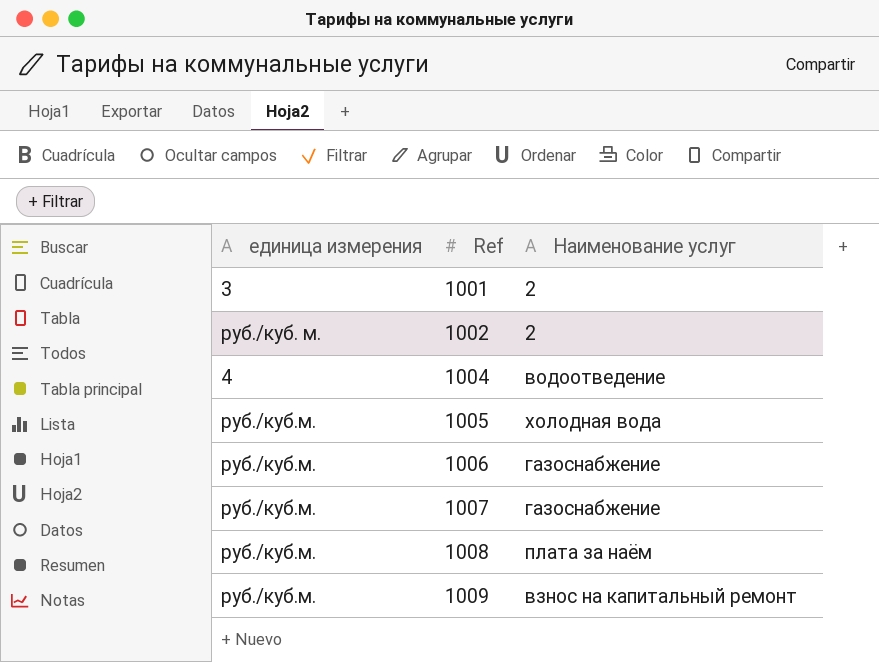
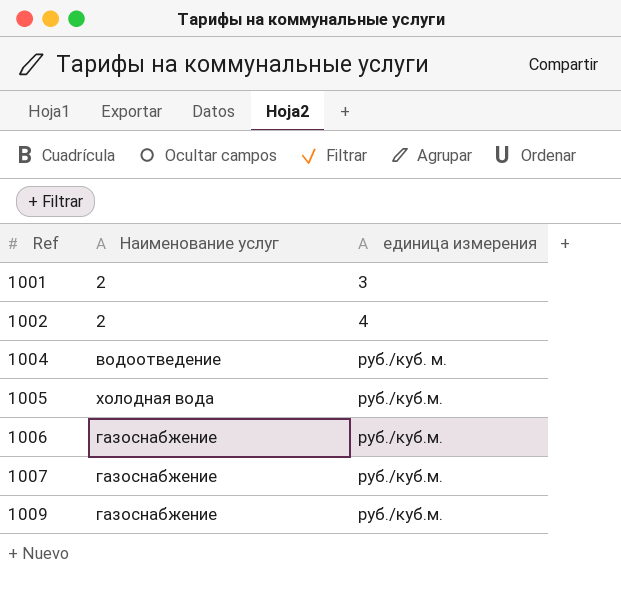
column единица измерения | position: 1 -> 3
row 1008: руб./куб.м. | плата за наём -> none
1002 | единица измерения: руб./куб. м. -> 4
1004 | единица измерения: 4 -> руб./куб. м.
1009 | Наименование услуг: взнос на капитальный ремонт -> газоснабжение

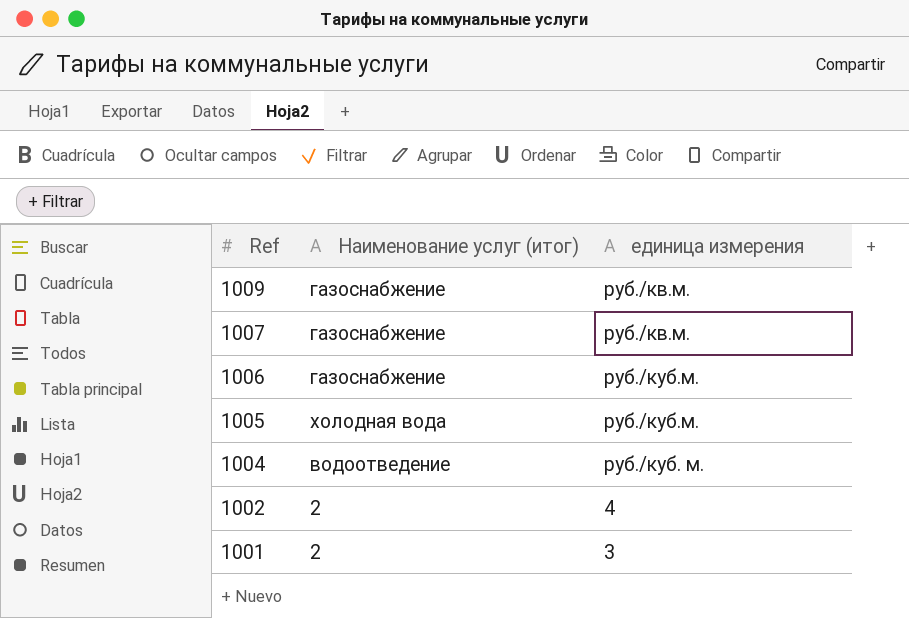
row order: Ref ascending -> Ref descending
column name: Наименование услуг -> Наименование услуг (итог)
1009 | единица измерения: руб./куб.м. -> руб./кв.м.
1007 | единица измерения: руб./куб.м. -> руб./кв.м.

